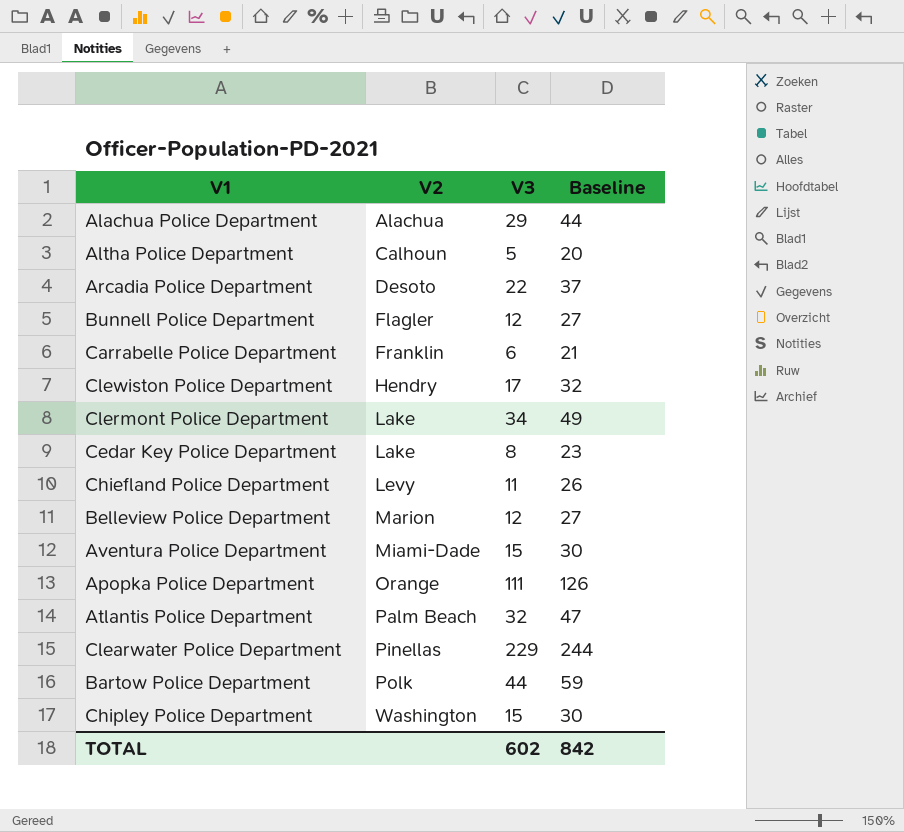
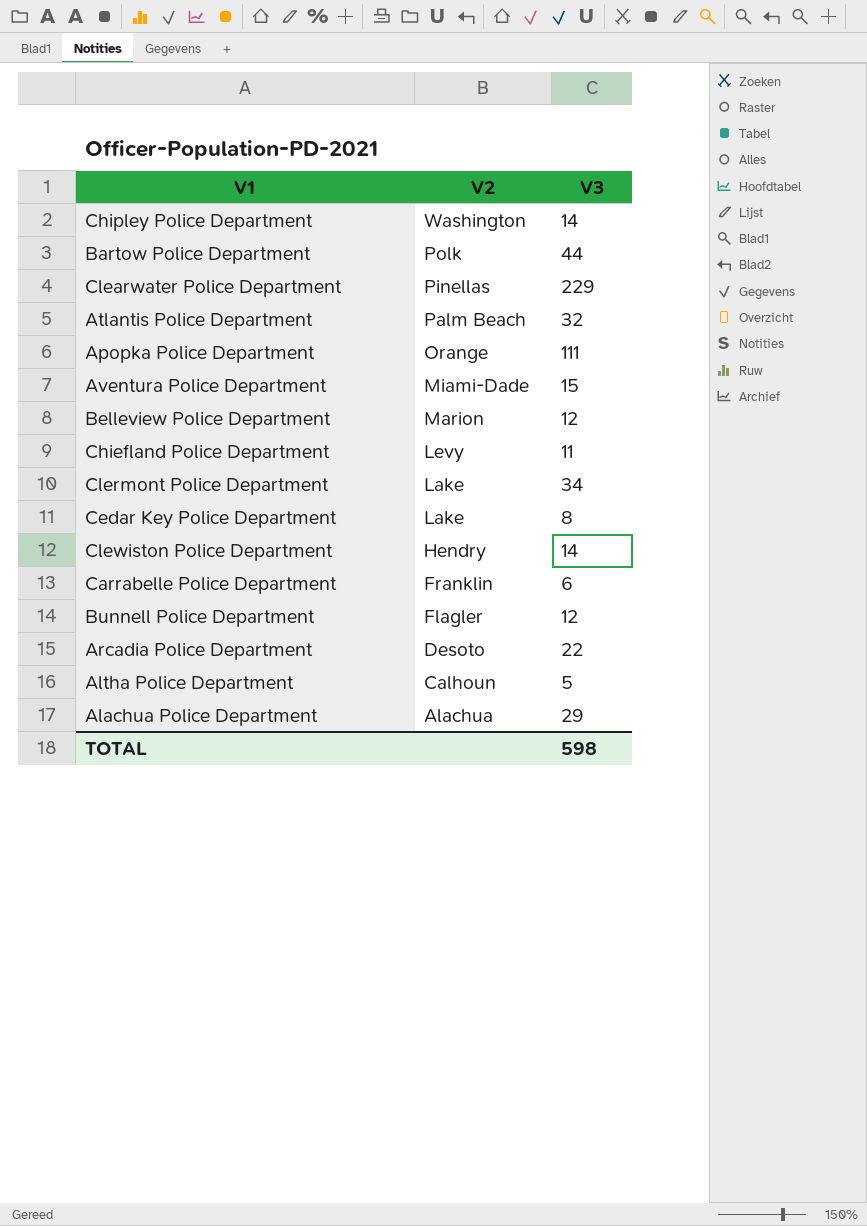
row order: V2 ascending -> V2 descending
column Baseline | formula: [V3] + 15 -> none
Chipley Police Department | V3: 15 -> 14
Clewiston Police Department | V3: 17 -> 14
TOTAL | V3: 602 -> 598

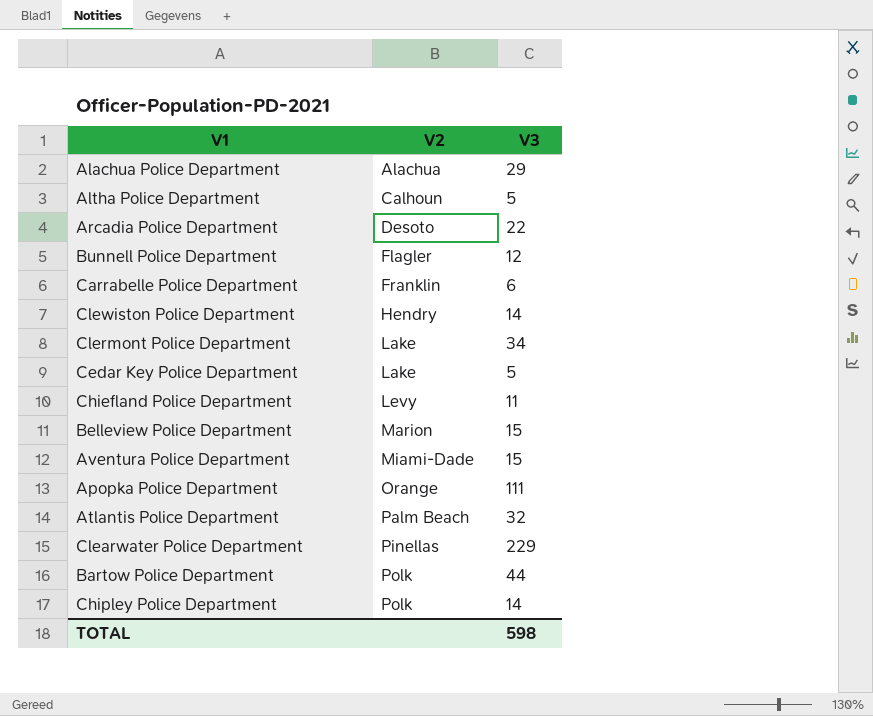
row order: V2 descending -> V2 ascending
Cedar Key Police Department | V3: 8 -> 5
Belleview Police Department | V3: 12 -> 15
Chipley Police Department | V2: Washington -> Polk

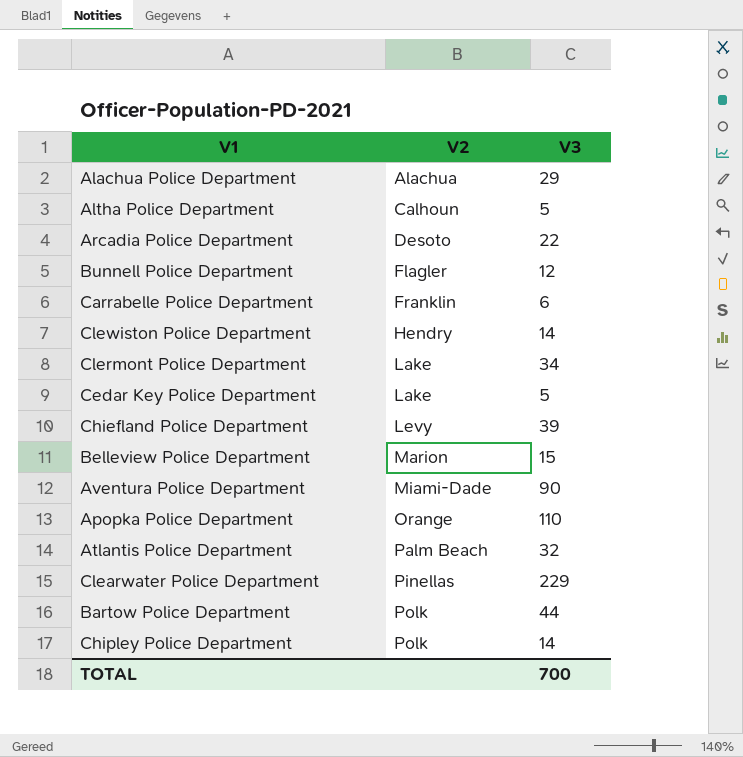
Chiefland Police Department | V3: 11 -> 39
Aventura Police Department | V3: 15 -> 90
Apopka Police Department | V3: 111 -> 110
TOTAL | V3: 598 -> 700

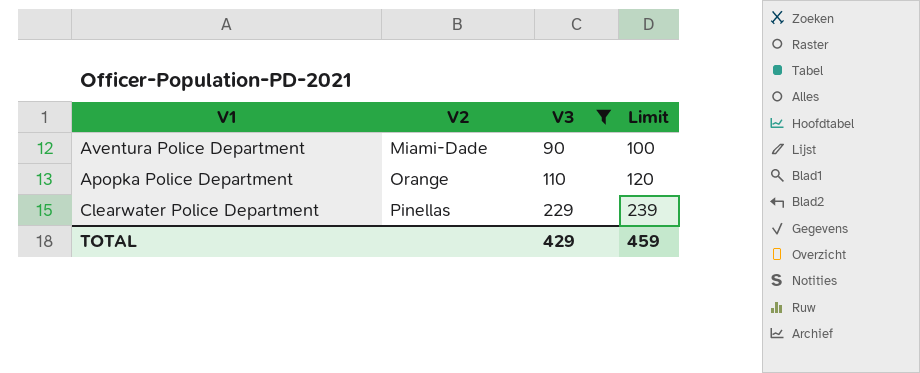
filter: none -> V3 >= 90
column Limit | formula: none -> [V3] + 10
TOTAL | V3: 700 -> 429

